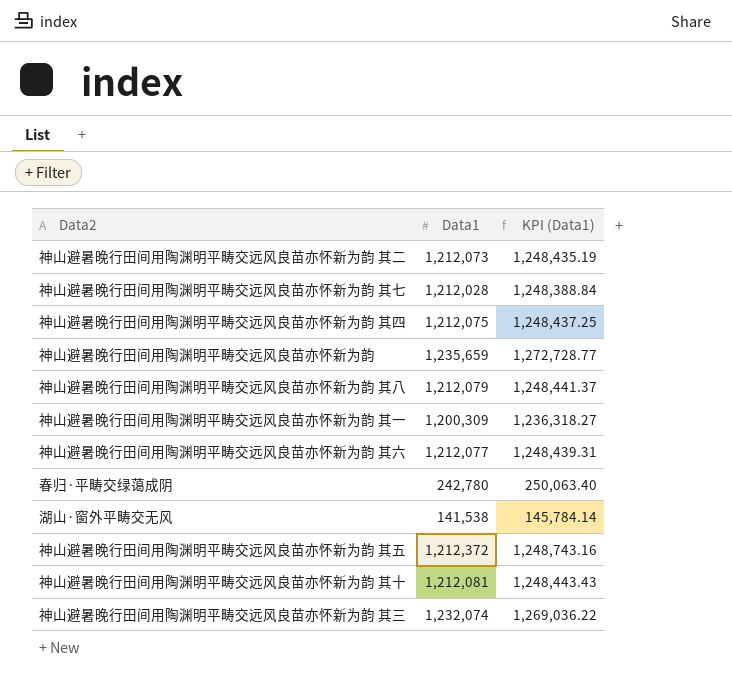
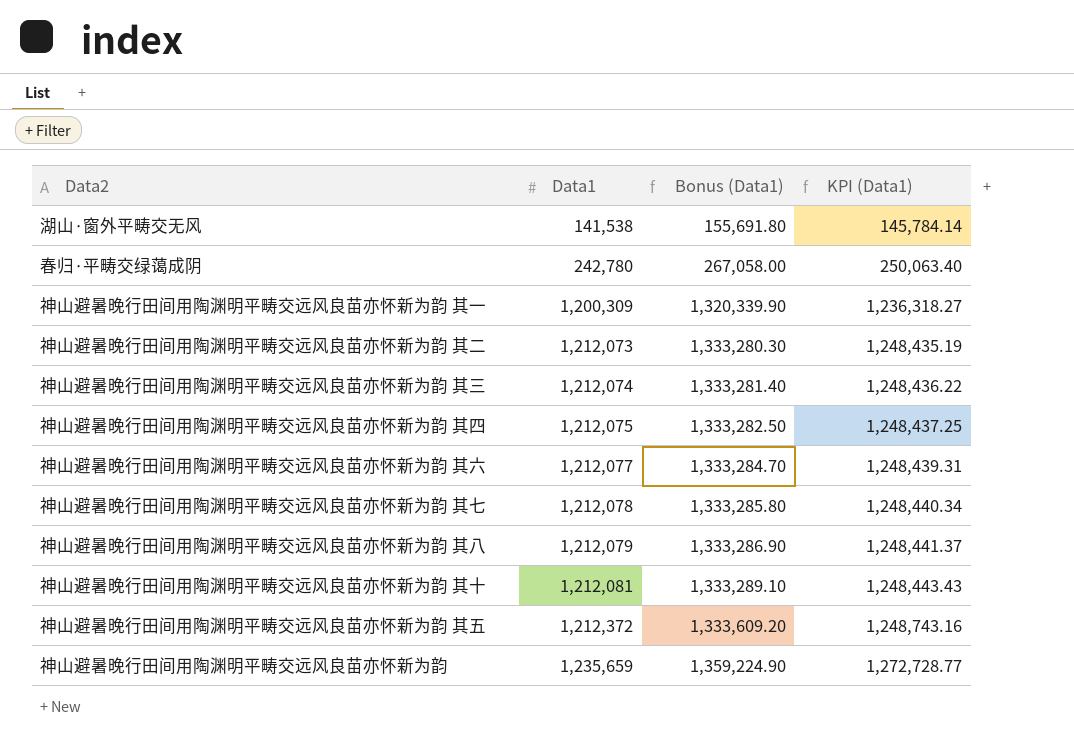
row order: none -> Data1 ascending
column Bonus (Data1) | formula: none -> [Data1] * 1.1
神山避暑晚行田间用陶渊明平畴交远风良苗亦怀新为韵 其三 | Data1: 1,232,074 -> 1,212,074
神山避暑晚行田间用陶渊明平畴交远风良苗亦怀新为韵 其三 | KPI (Data1): 1,269,036.22 -> 1,248,436.22
神山避暑晚行田间用陶渊明平畴交远风良苗亦怀新为韵 其七 | Data1: 1,212,028 -> 1,212,078
神山避暑晚行田间用陶渊明平畴交远风良苗亦怀新为韵 其七 | KPI (Data1): 1,248,388.84 -> 1,248,440.34

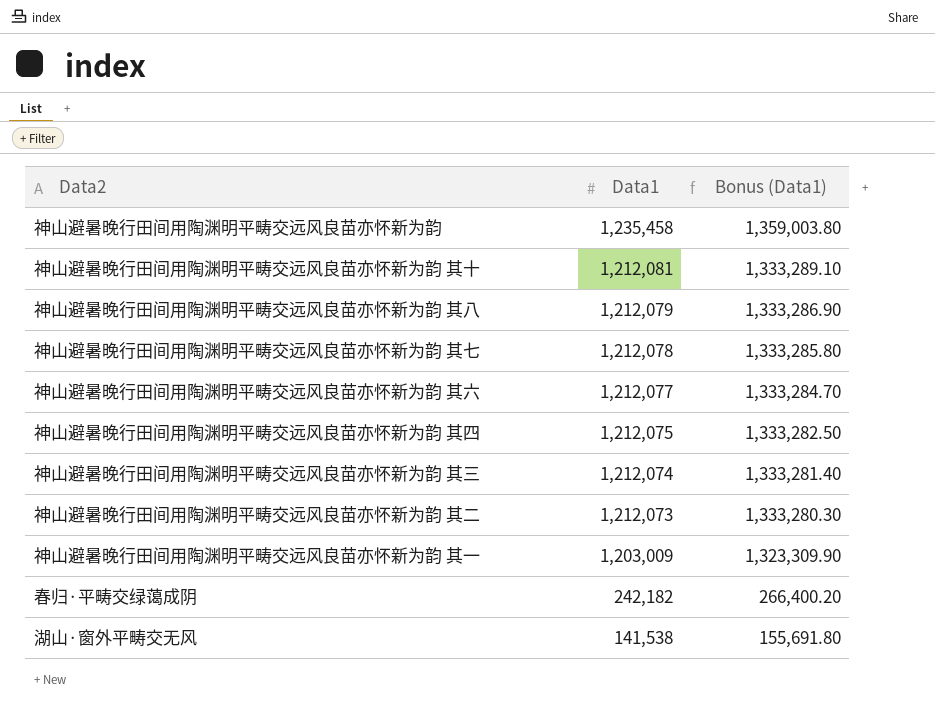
row order: Data1 ascending -> Data1 descending
column KPI (Data1) | formula: [Data1] * 1.03 -> none
row 神山避暑晚行田间用陶渊明平畴交远风良苗亦怀新为韵 其五: 1,212,372 | 1,333,609.20 | 1,248,743.16 -> none
神山避暑晚行田间用陶渊明平畴交远风良苗亦怀新为韵 | Data1: 1,235,659 -> 1,235,458
神山避暑晚行田间用陶渊明平畴交远风良苗亦怀新为韵 | Bonus (Data1): 1,359,224.90 -> 1,359,003.80
神山避暑晚行田间用陶渊明平畴交远风良苗亦怀新为韵 其一 | Data1: 1,200,309 -> 1,203,009
神山避暑晚行田间用陶渊明平畴交远风良苗亦怀新为韵 其一 | Bonus (Data1): 1,320,339.90 -> 1,323,309.90
春归·平畴交绿蔼成阴 | Data1: 242,780 -> 242,182
春归·平畴交绿蔼成阴 | Bonus (Data1): 267,058.00 -> 266,400.20

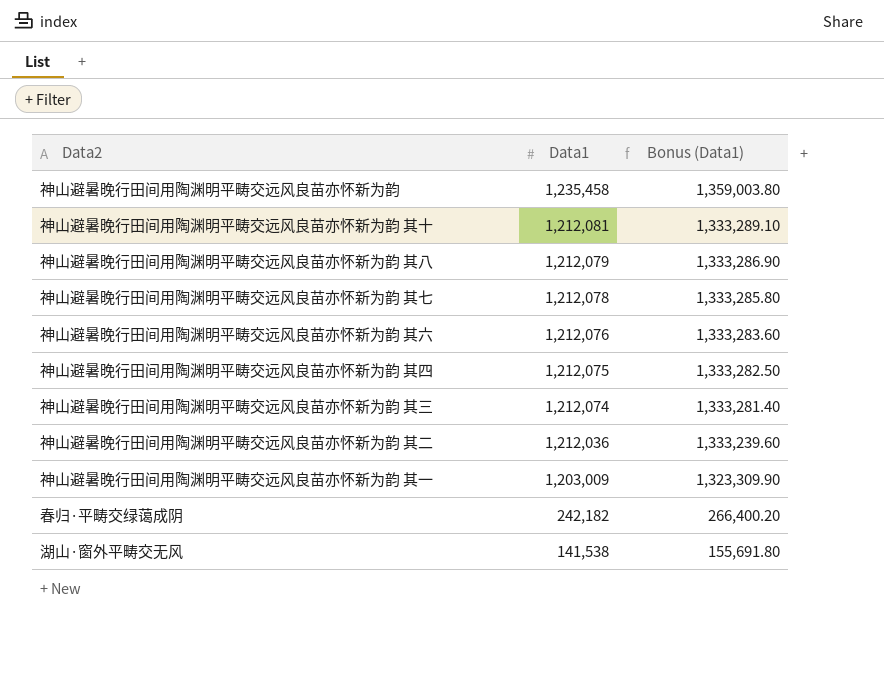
神山避暑晚行田间用陶渊明平畴交远风良苗亦怀新为韵 其六 | Data1: 1,212,077 -> 1,212,076
神山避暑晚行田间用陶渊明平畴交远风良苗亦怀新为韵 其六 | Bonus (Data1): 1,333,284.70 -> 1,333,283.60
神山避暑晚行田间用陶渊明平畴交远风良苗亦怀新为韵 其二 | Data1: 1,212,073 -> 1,212,036
神山避暑晚行田间用陶渊明平畴交远风良苗亦怀新为韵 其二 | Bonus (Data1): 1,333,280.30 -> 1,333,239.60

